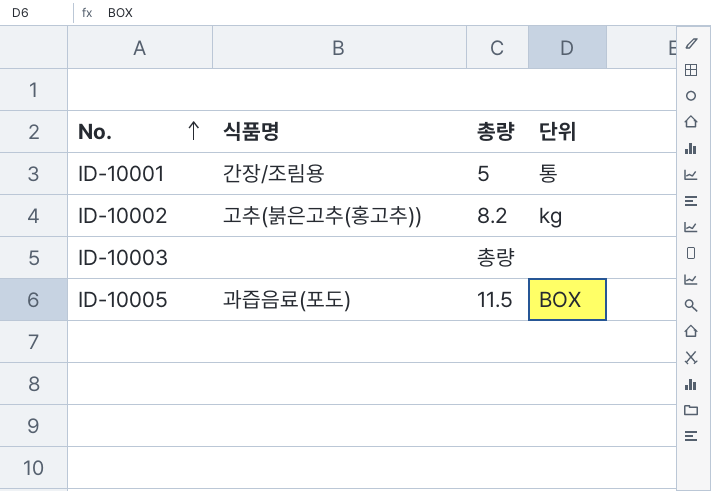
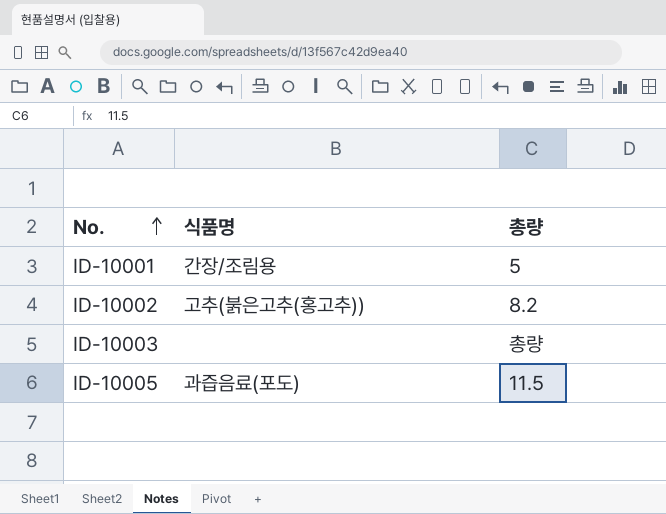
column 단위 | position: 4 -> none

